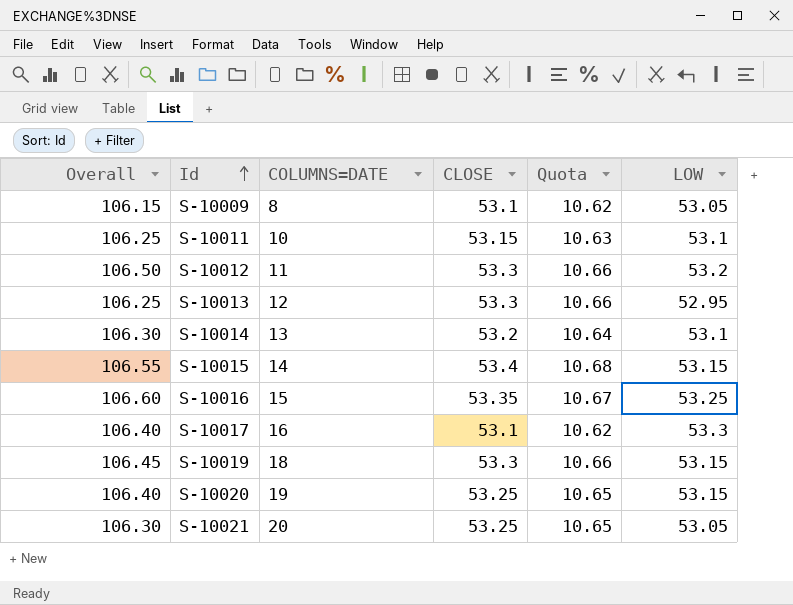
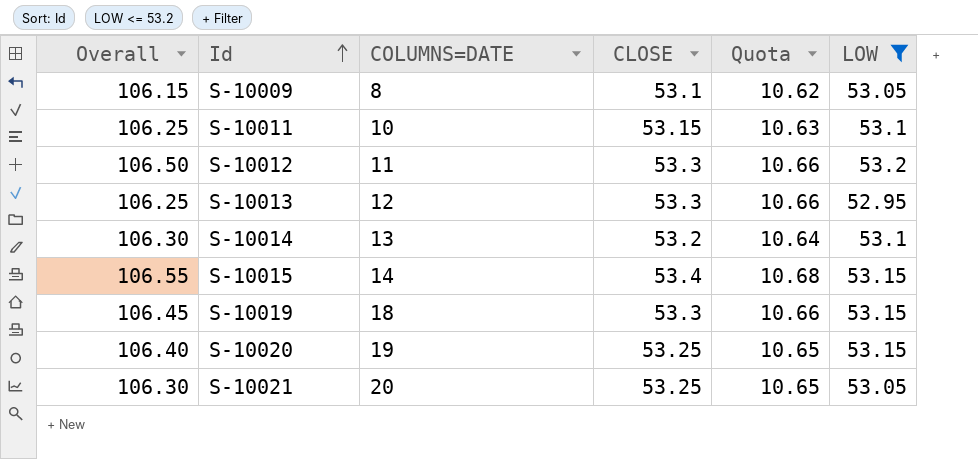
filter: none -> LOW <= 53.2

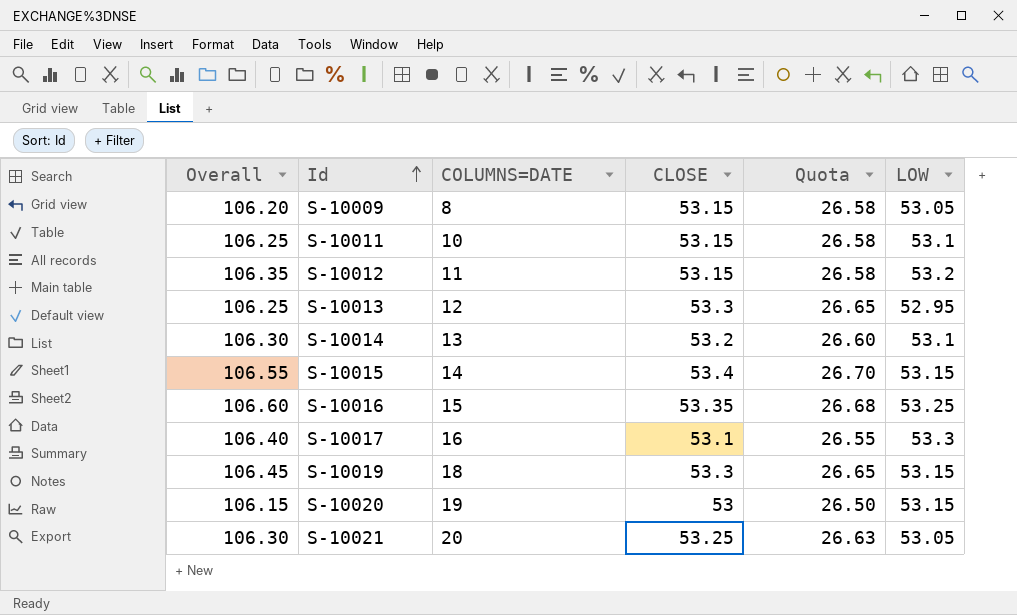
filter: LOW <= 53.2 -> none
column Quota | formula: [CLOSE] * 0.2 -> [CLOSE] * 0.5
S-10009 | Overall: 106.15 -> 106.20
S-10009 | CLOSE: 53.1 -> 53.15
S-10012 | Overall: 106.50 -> 106.35
S-10012 | CLOSE: 53.3 -> 53.15
S-10020 | Overall: 106.40 -> 106.15
S-10020 | CLOSE: 53.25 -> 53

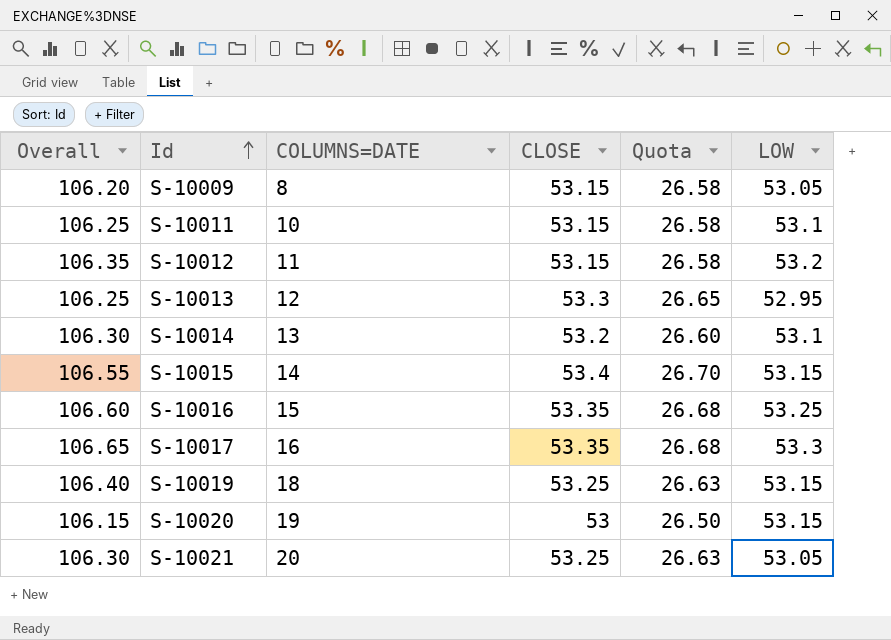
S-10017 | Overall: 106.40 -> 106.65
S-10017 | CLOSE: 53.1 -> 53.35
S-10017 | Quota: 26.55 -> 26.68
S-10019 | Overall: 106.45 -> 106.40
S-10019 | CLOSE: 53.3 -> 53.25
S-10019 | Quota: 26.65 -> 26.63

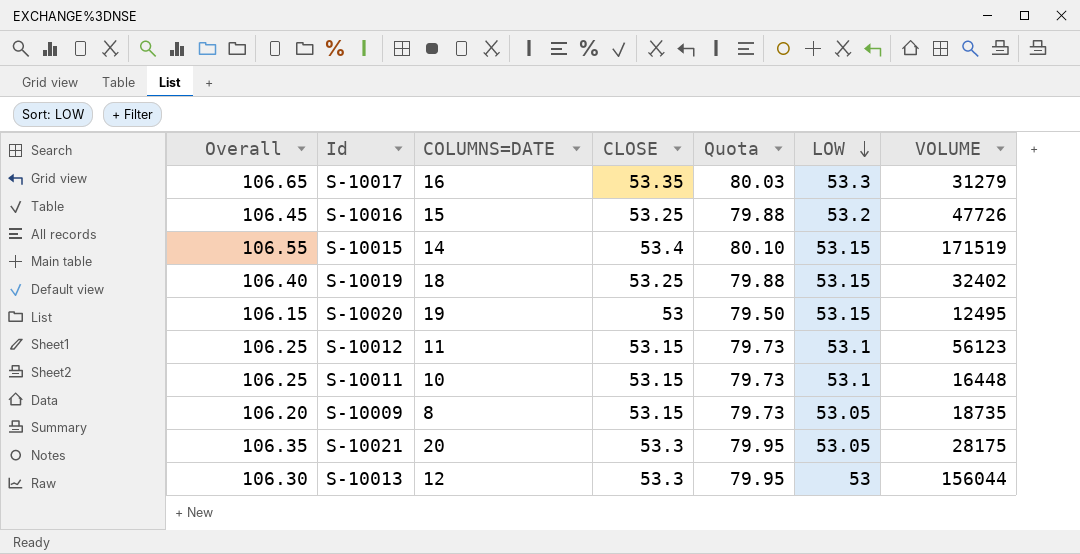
row order: Id ascending -> LOW descending
column Quota | formula: [CLOSE] * 0.5 -> [CLOSE] * 1.5
column VOLUME | position: none -> 7
row S-10014: 106.30 | 13 | 53.2 | 26.60 | 53.1 -> none
S-10016 | Overall: 106.60 -> 106.45
S-10016 | CLOSE: 53.35 -> 53.25
S-10016 | LOW: 53.25 -> 53.2
S-10012 | Overall: 106.35 -> 106.25
S-10012 | LOW: 53.2 -> 53.1
S-10021 | Overall: 106.30 -> 106.35
S-10021 | CLOSE: 53.25 -> 53.3
S-10013 | Overall: 106.25 -> 106.30
S-10013 | LOW: 52.95 -> 53

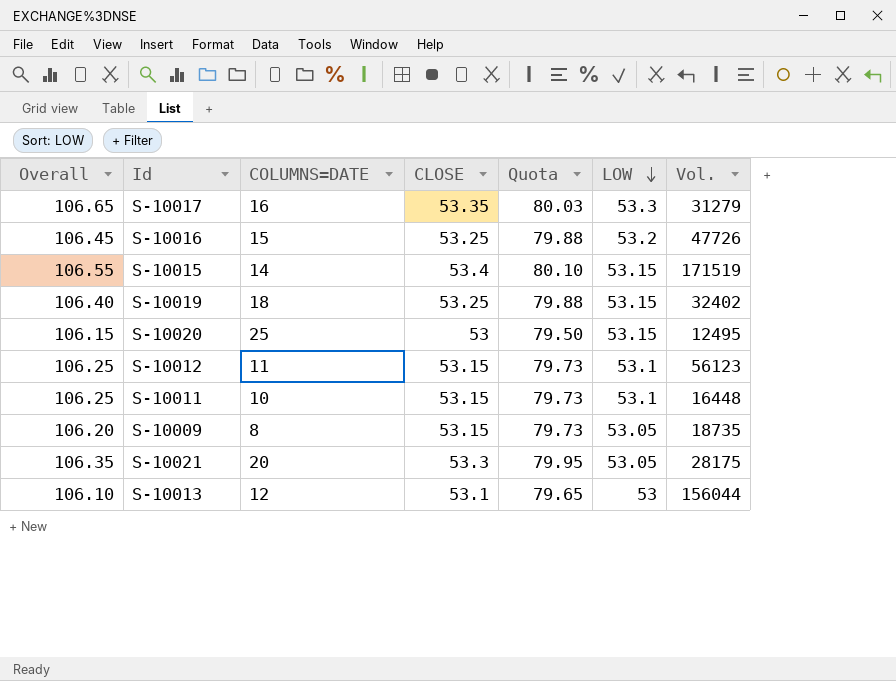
column name: VOLUME -> Vol.
S-10020 | COLUMNS=DATE: 19 -> 25
S-10013 | Overall: 106.30 -> 106.10
S-10013 | CLOSE: 53.3 -> 53.1
S-10013 | Quota: 79.95 -> 79.65

